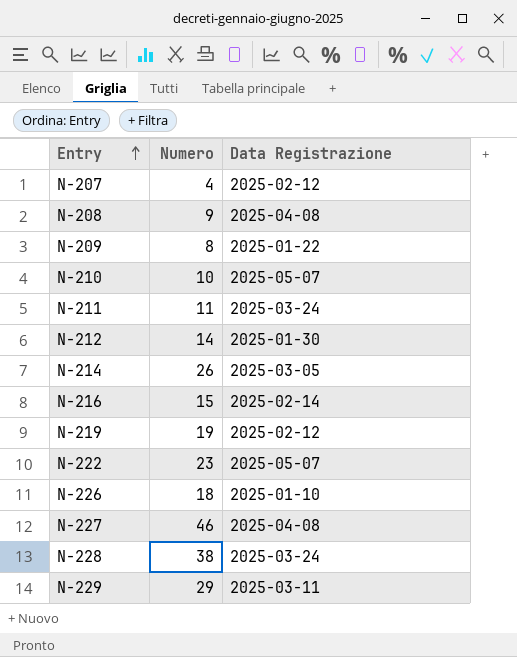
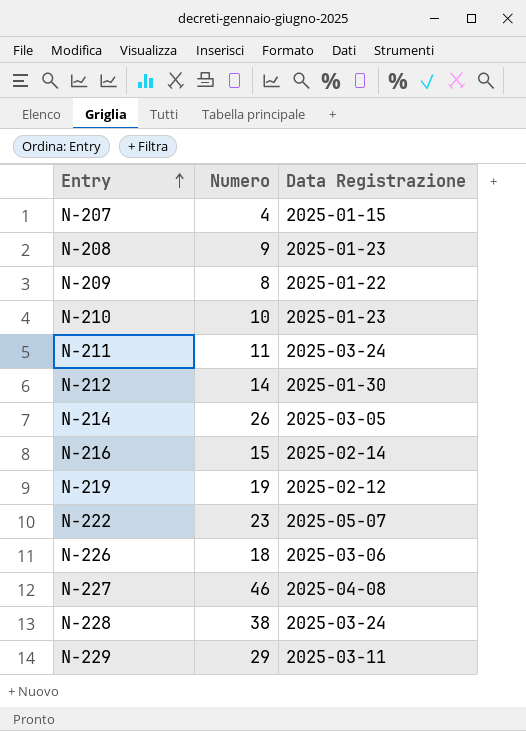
N-207 | Data Registrazione: 2025-02-12 -> 2025-01-15
N-208 | Data Registrazione: 2025-04-08 -> 2025-01-23
N-210 | Data Registrazione: 2025-05-07 -> 2025-01-23
N-226 | Data Registrazione: 2025-01-10 -> 2025-03-06

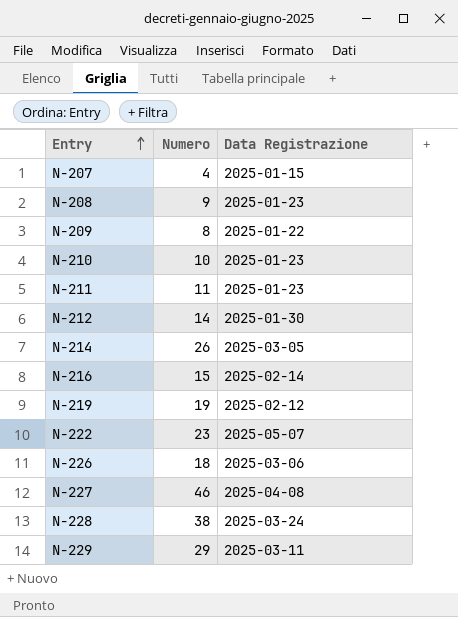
N-211 | Data Registrazione: 2025-03-24 -> 2025-01-23

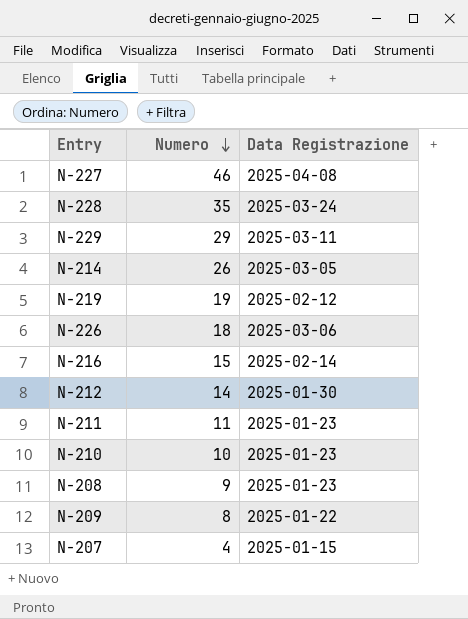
row order: Entry ascending -> Numero descending
row N-222: 23 | 2025-05-07 -> none
N-228 | Numero: 38 -> 35

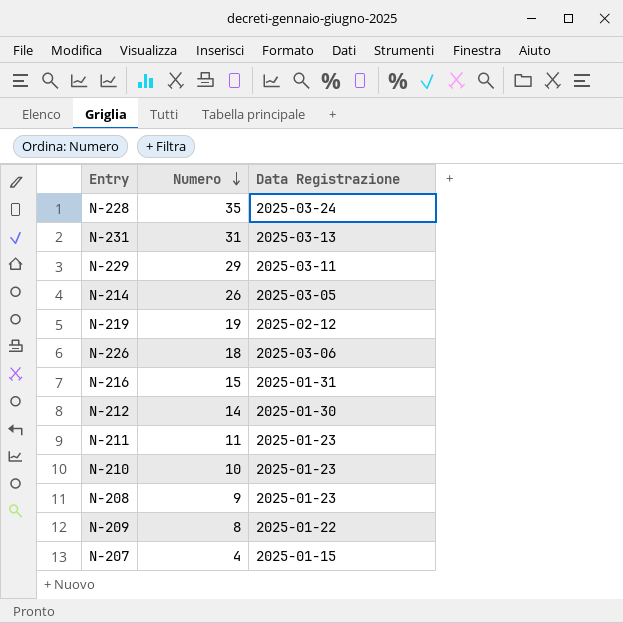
row N-227: 46 | 2025-04-08 -> none
row N-231: none -> 31 | 2025-03-13
N-216 | Data Registrazione: 2025-02-14 -> 2025-01-31

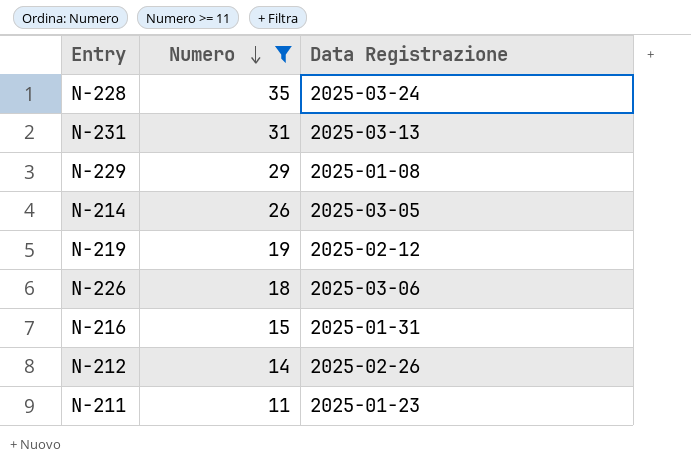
filter: none -> Numero >= 11
N-229 | Data Registrazione: 2025-03-11 -> 2025-01-08
N-212 | Data Registrazione: 2025-01-30 -> 2025-02-26

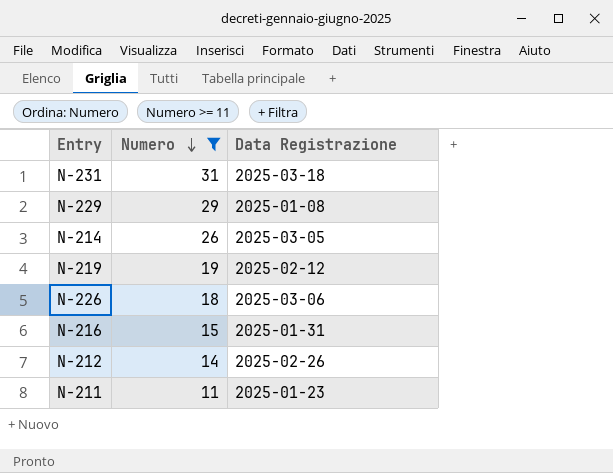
row N-228: 35 | 2025-03-24 -> none
N-231 | Data Registrazione: 2025-03-13 -> 2025-03-18

